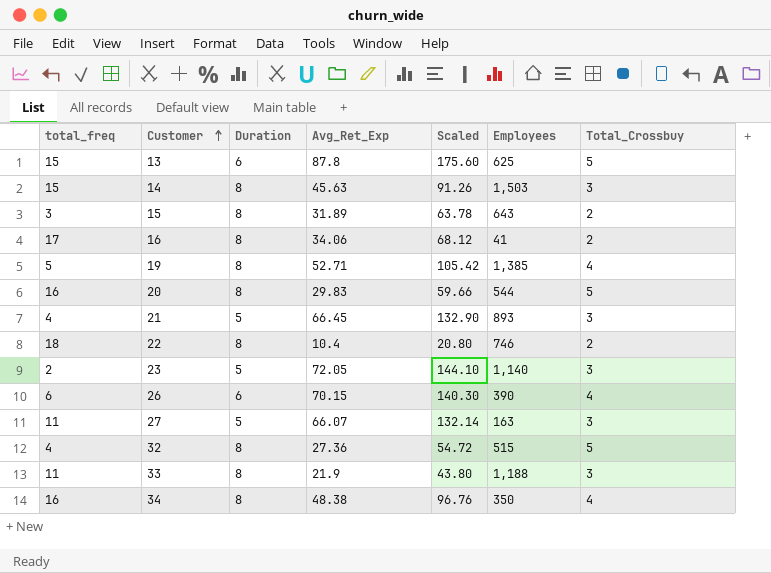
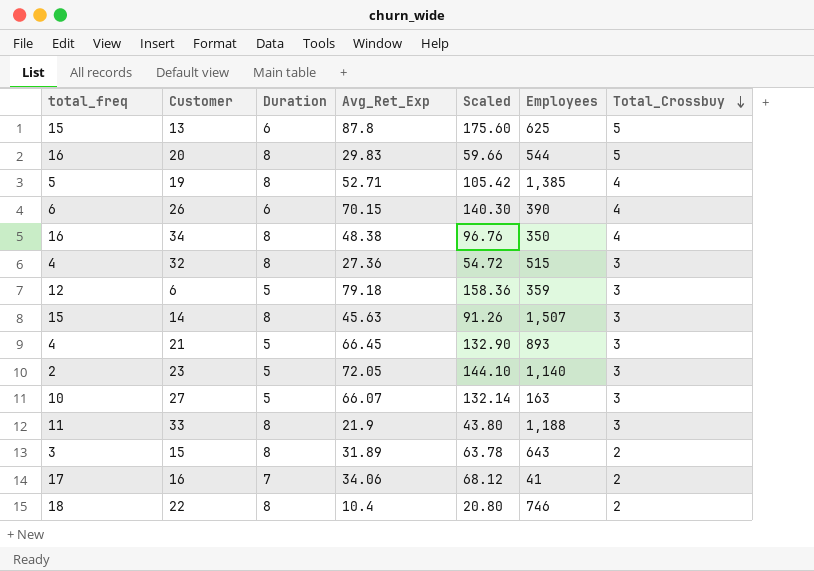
row order: Customer ascending -> Total_Crossbuy descending
32 | Total_Crossbuy: 5 -> 3
row 6: none -> 12 | 5 | 79.18 | 158.36 | 359 | 3
14 | Employees: 1,503 -> 1,507
27 | total_freq: 11 -> 10
16 | Duration: 8 -> 7

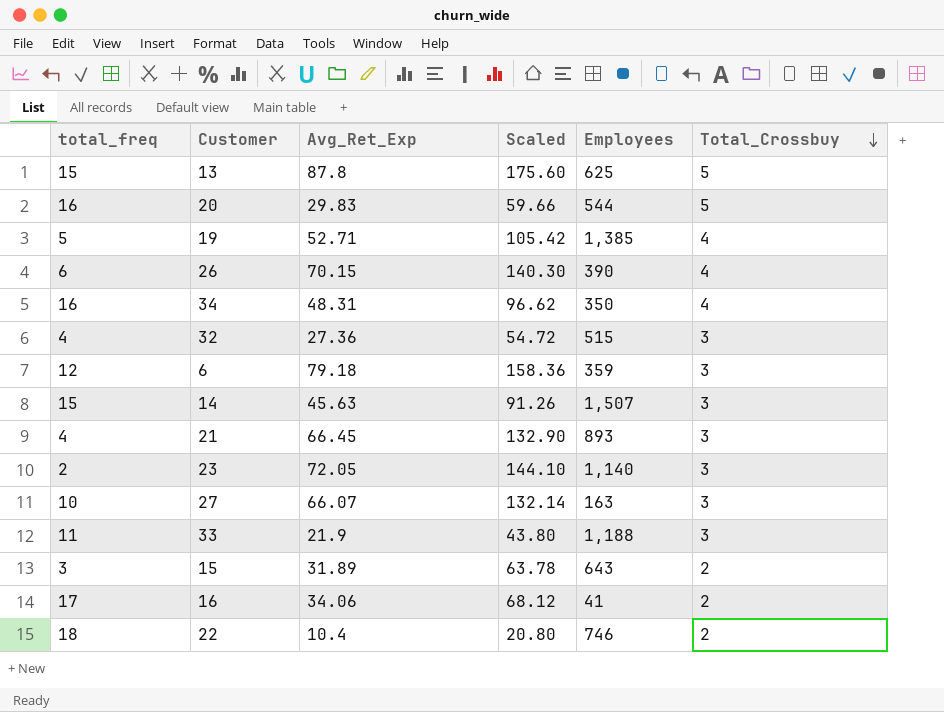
column Duration | position: 3 -> none
34 | Avg_Ret_Exp: 48.38 -> 48.31
34 | Scaled: 96.76 -> 96.62

